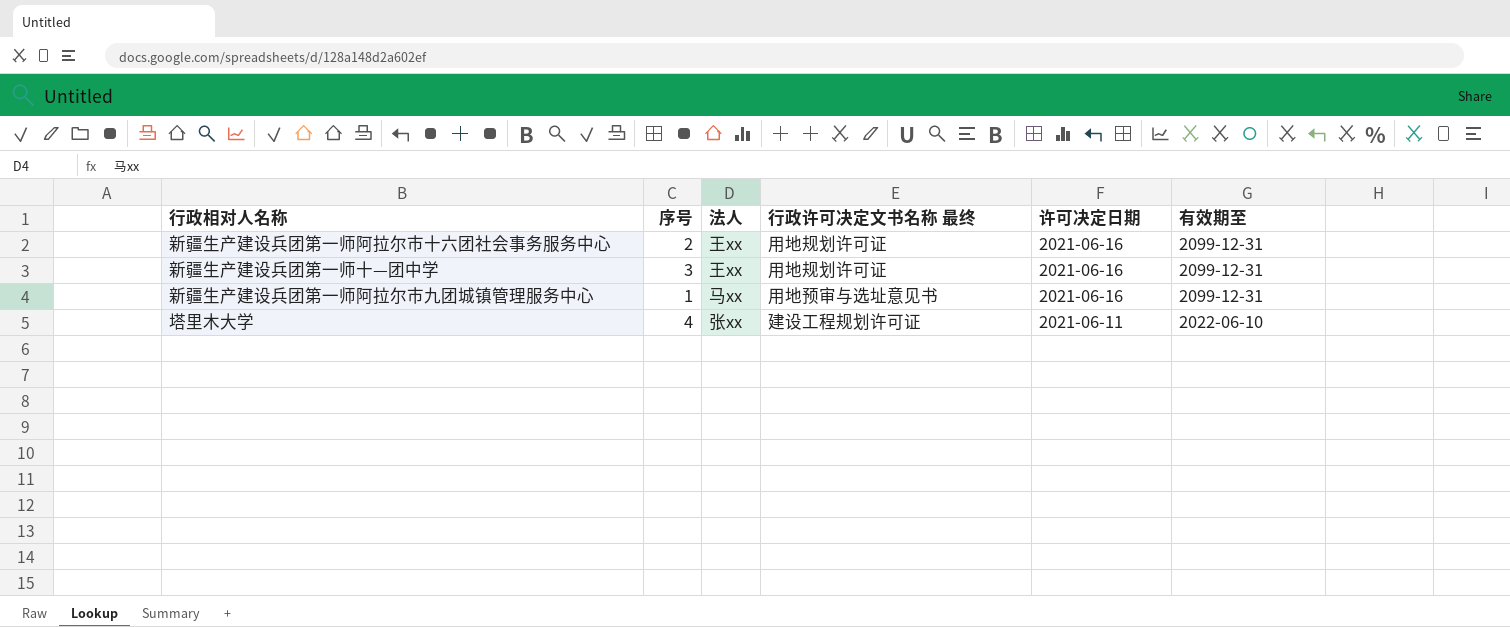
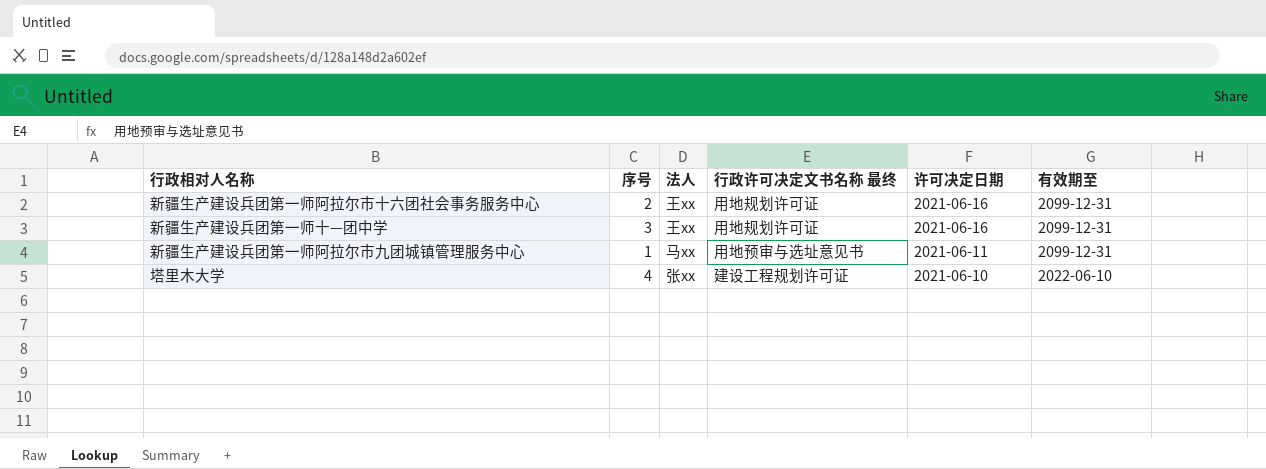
新疆生产建设兵团第一师阿拉尔市九团城镇管理服务中心 | 许可决定日期: 2021-06-16 -> 2021-06-11
塔里木大学 | 许可决定日期: 2021-06-11 -> 2021-06-10

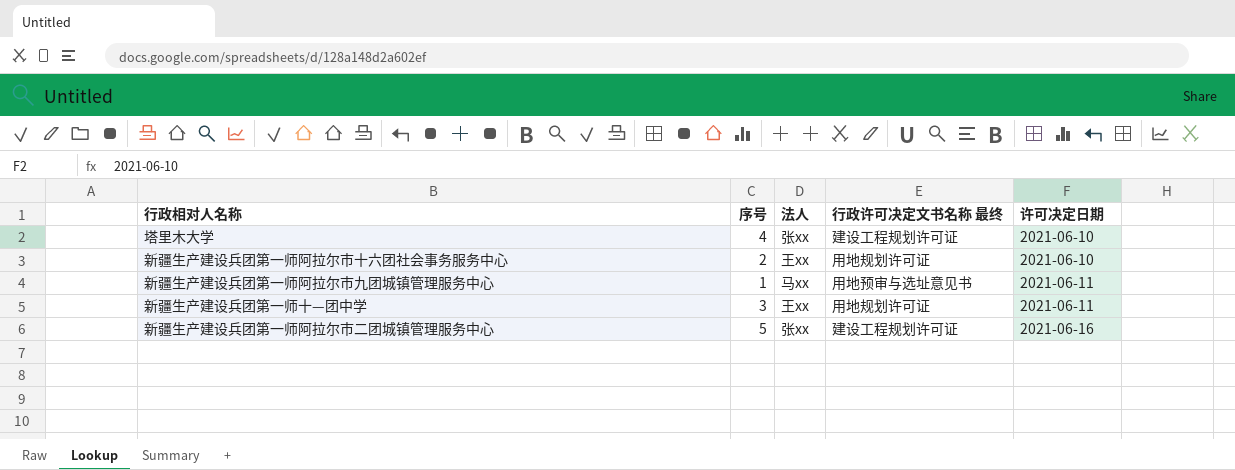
row order: 许可决定日期 descending -> 许可决定日期 ascending
column 有效期至 | position: 6 -> none
新疆生产建设兵团第一师阿拉尔市十六团社会事务服务中心 | 许可决定日期: 2021-06-16 -> 2021-06-10
新疆生产建设兵团第一师十—团中学 | 许可决定日期: 2021-06-16 -> 2021-06-11
row 新疆生产建设兵团第一师阿拉尔市二团城镇管理服务中心: none -> 5 | 张xx | 建设工程规划许可证 | 2021-06-16

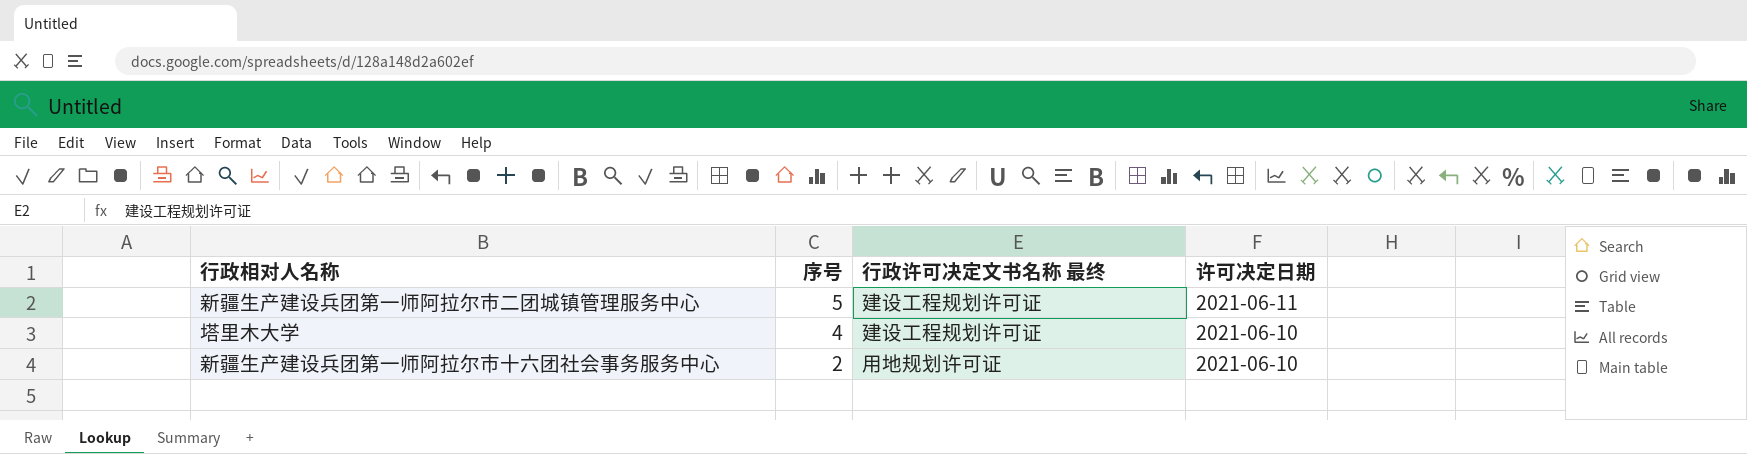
row order: 许可决定日期 ascending -> 序号 descending
column 法人 | position: 3 -> none
row 新疆生产建设兵团第一师阿拉尔市九团城镇管理服务中心: 1 | 马xx | 用地预审与选址意见书 | 2021-06-11 -> none
row 新疆生产建设兵团第一师十—团中学: 3 | 王xx | 用地规划许可证 | 2021-06-11 -> none
新疆生产建设兵团第一师阿拉尔市二团城镇管理服务中心 | 许可决定日期: 2021-06-16 -> 2021-06-11

